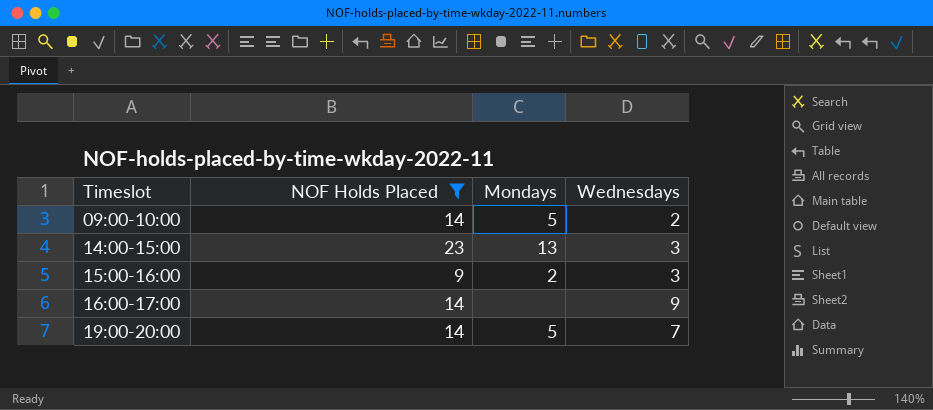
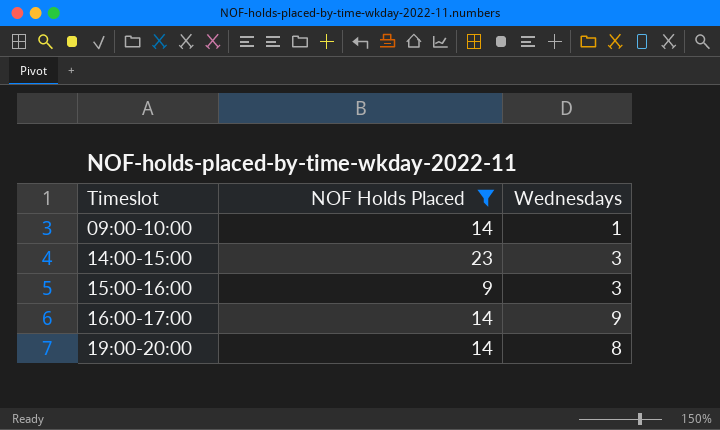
column Mondays | position: 3 -> none
09:00-10:00 | Wednesdays: 2 -> 1
19:00-20:00 | Wednesdays: 7 -> 8

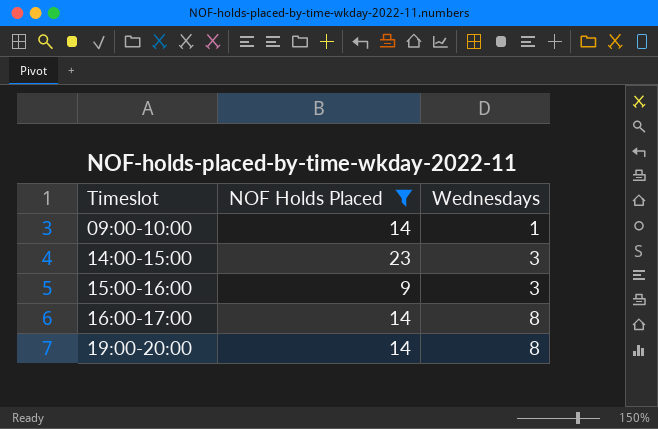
16:00-17:00 | Wednesdays: 9 -> 8

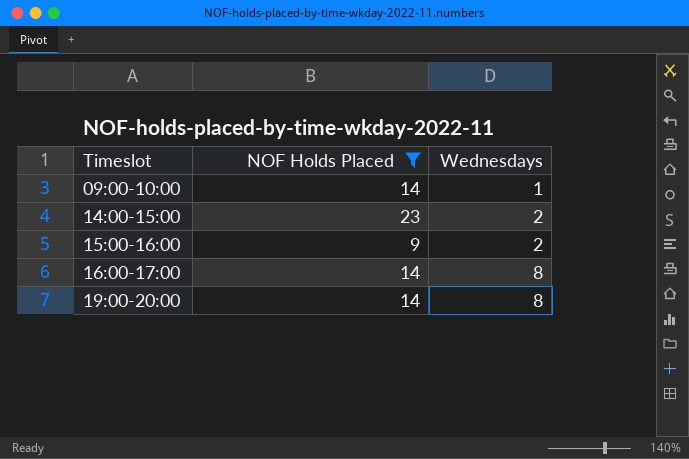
14:00-15:00 | Wednesdays: 3 -> 2
15:00-16:00 | Wednesdays: 3 -> 2

